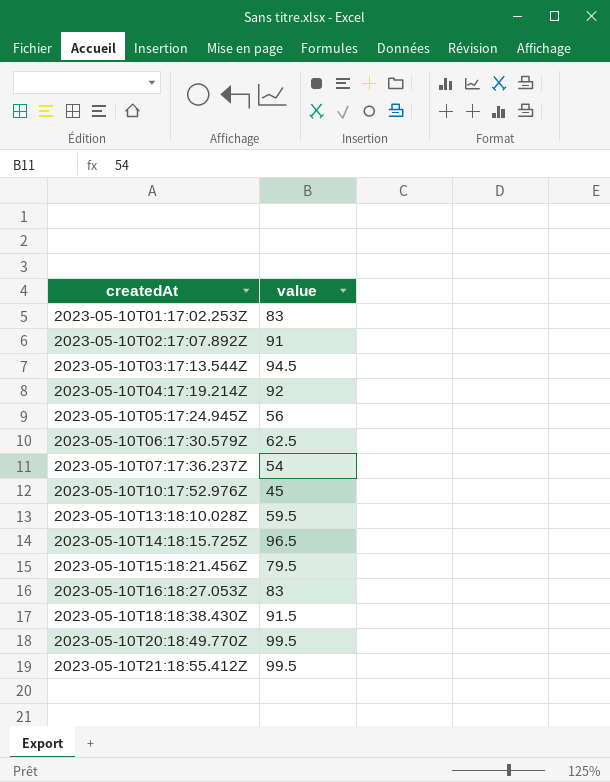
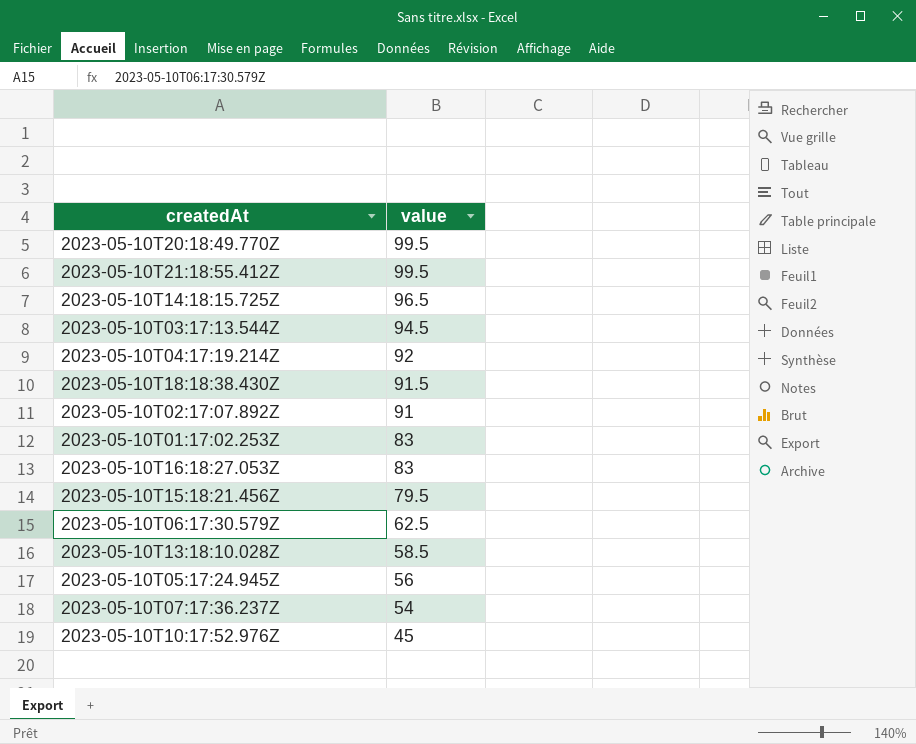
row order: createdAt ascending -> value descending
2023-05-10T13:18:10.028Z | value: 59.5 -> 58.5

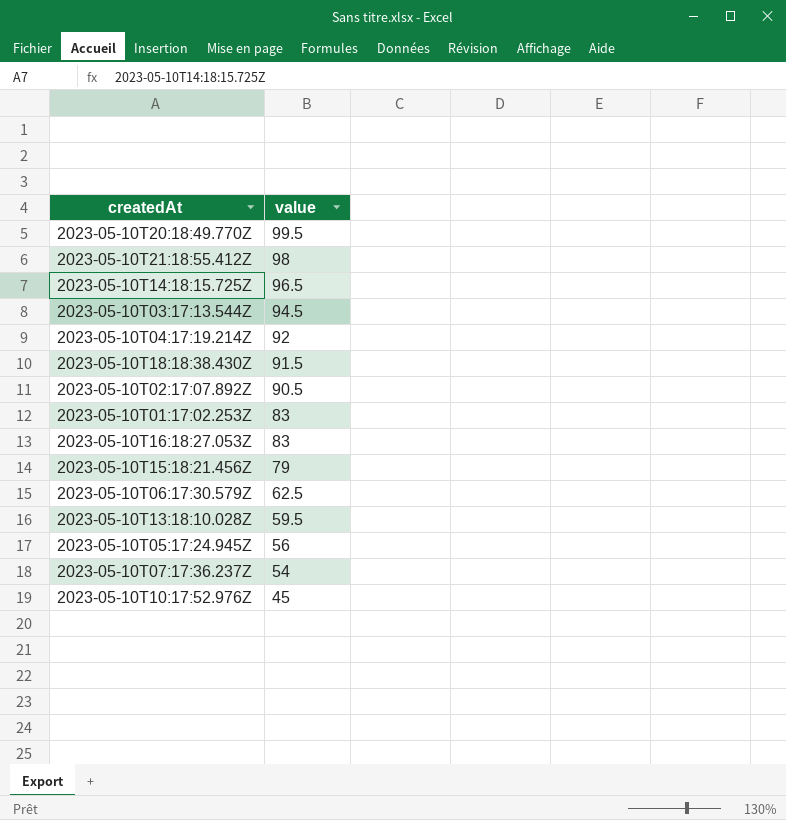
2023-05-10T21:18:55.412Z | value: 99.5 -> 98
2023-05-10T02:17:07.892Z | value: 91 -> 90.5
2023-05-10T15:18:21.456Z | value: 79.5 -> 79
2023-05-10T13:18:10.028Z | value: 58.5 -> 59.5

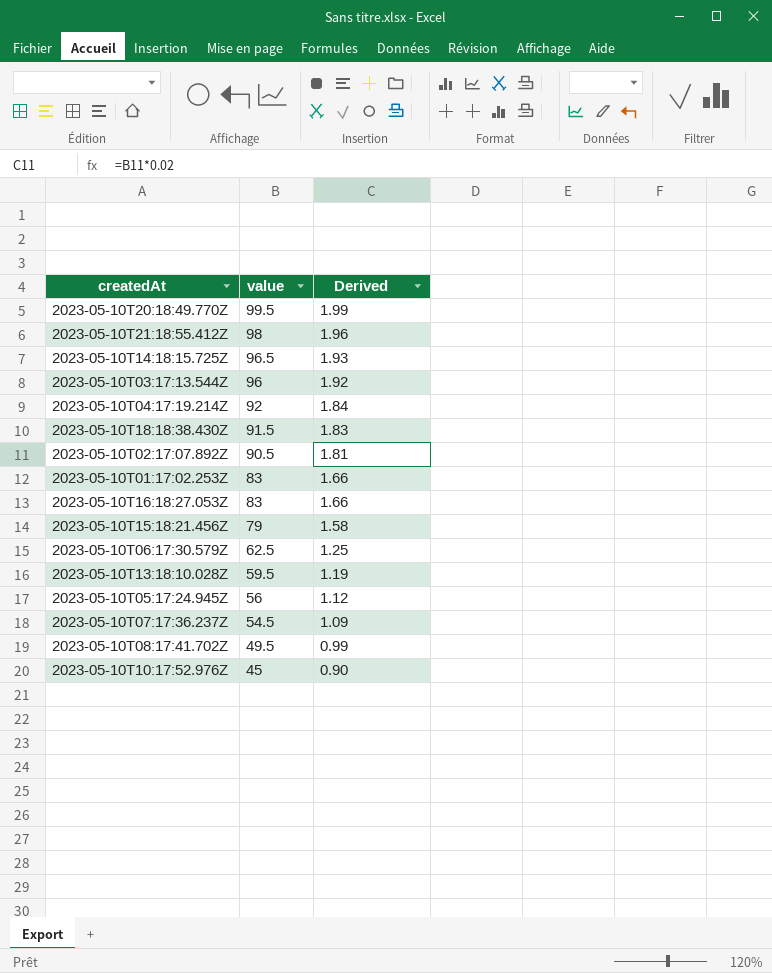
column Derived | formula: none -> [value] * 0.02
2023-05-10T03:17:13.544Z | value: 94.5 -> 96
2023-05-10T07:17:36.237Z | value: 54 -> 54.5
row 2023-05-10T08:17:41.702Z: none -> 49.5 | 0.99

